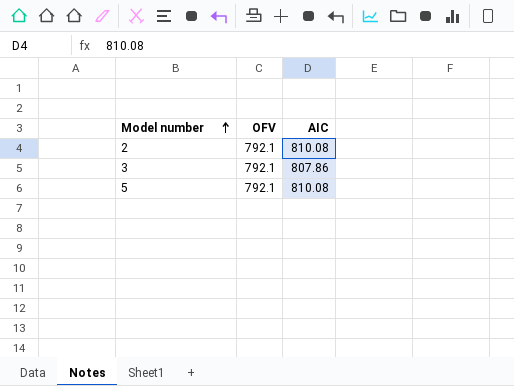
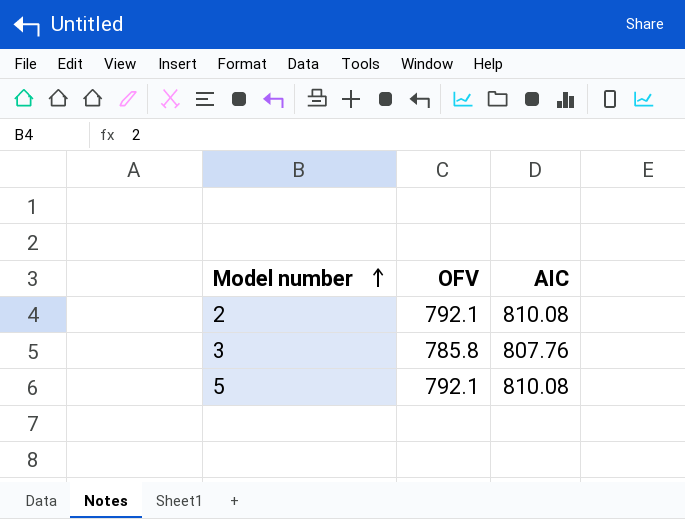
3 | OFV: 792.1 -> 785.8
3 | AIC: 807.86 -> 807.76

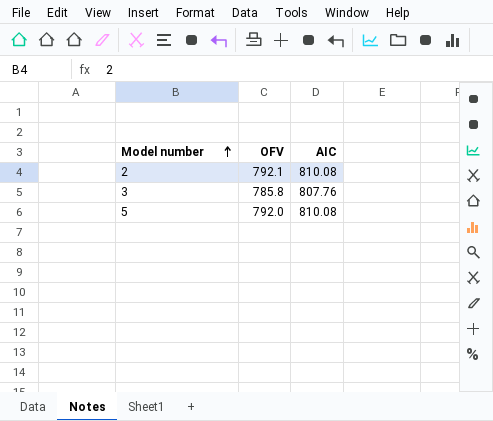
5 | OFV: 792.1 -> 792.0

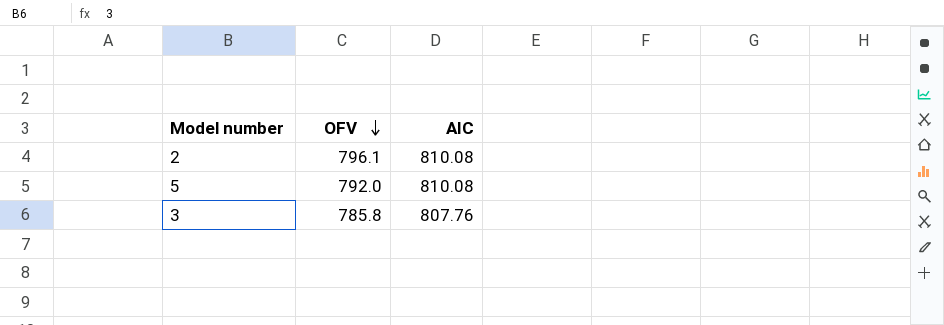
row order: Model number ascending -> OFV descending
2 | OFV: 792.1 -> 796.1

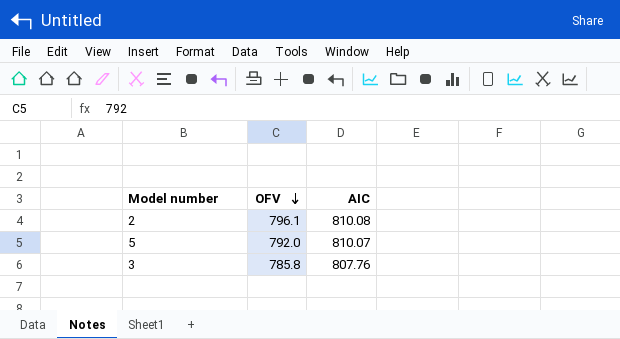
5 | AIC: 810.08 -> 810.07

